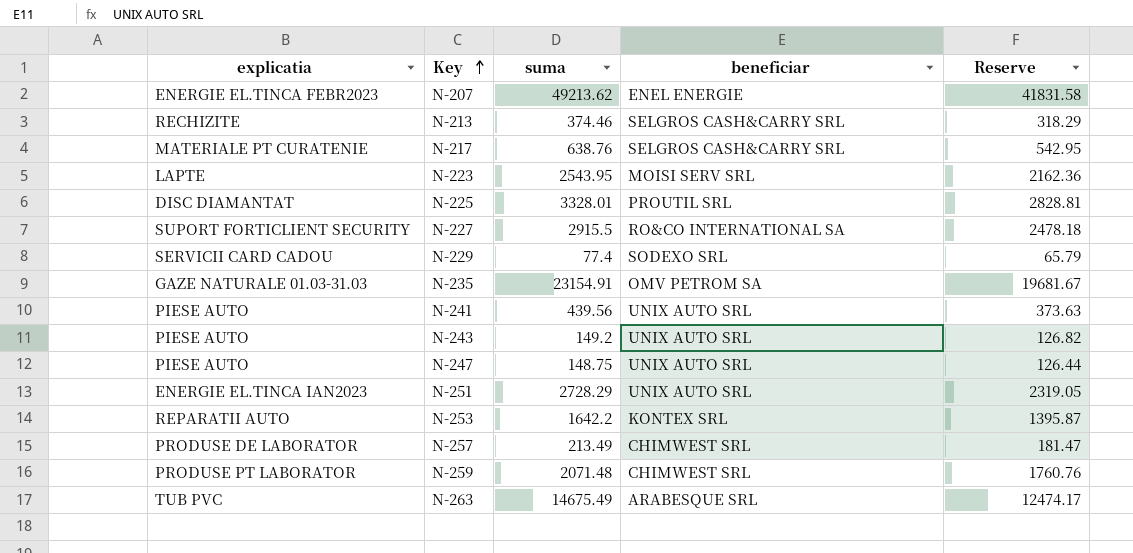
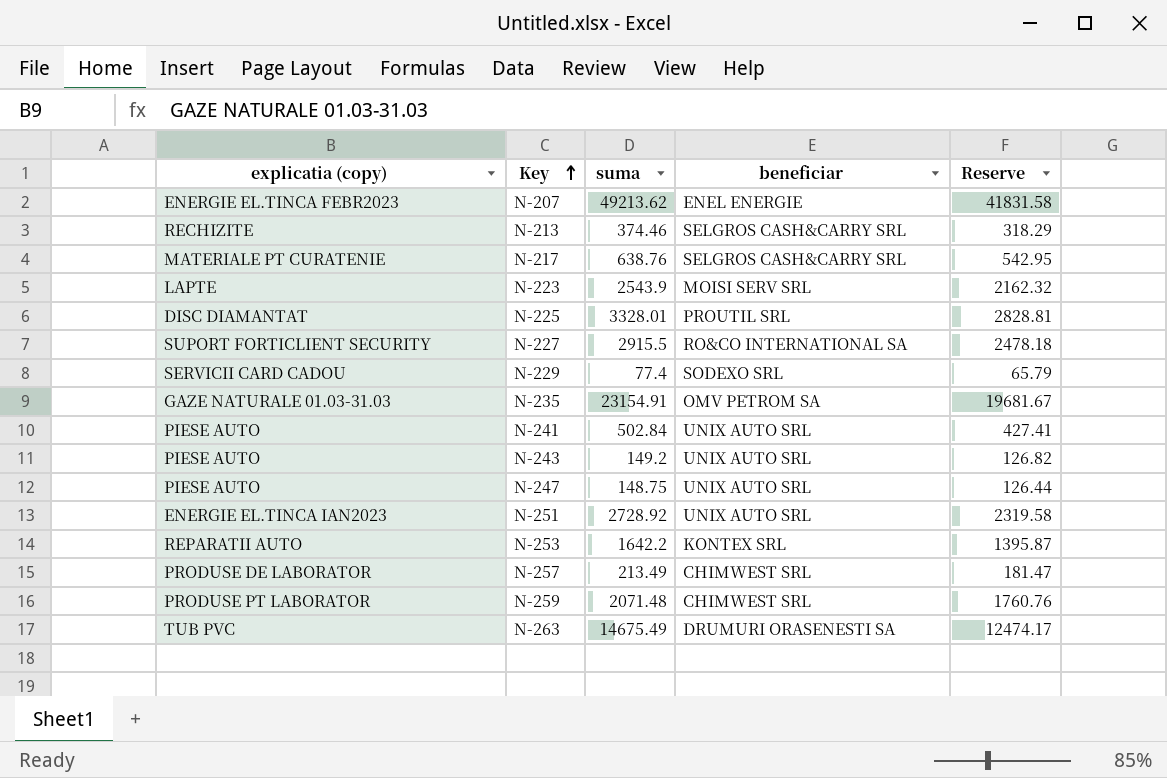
column name: explicatia -> explicatia (copy)
N-223 | suma: 2543.95 -> 2543.9
N-223 | Reserve: 2162.36 -> 2162.32
N-241 | suma: 439.56 -> 502.84
N-241 | Reserve: 373.63 -> 427.41
N-251 | suma: 2728.29 -> 2728.92
N-251 | Reserve: 2319.05 -> 2319.58
N-263 | beneficiar: ARABESQUE SRL -> DRUMURI ORASENESTI SA

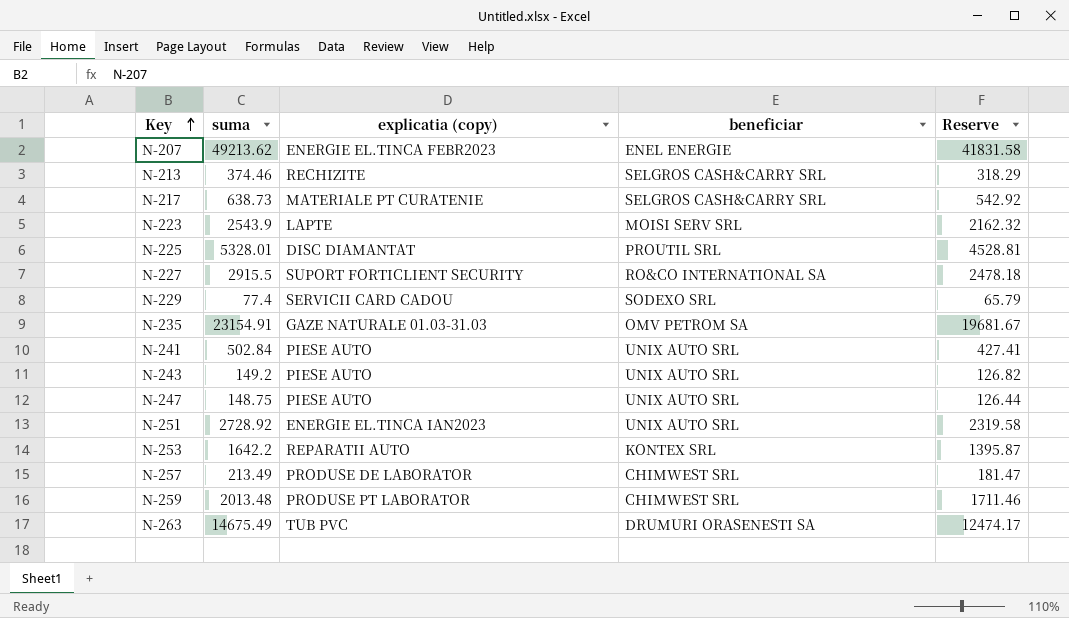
column explicatia (copy) | position: 1 -> 3
N-217 | suma: 638.76 -> 638.73
N-217 | Reserve: 542.95 -> 542.92
N-225 | suma: 3328.01 -> 5328.01
N-225 | Reserve: 2828.81 -> 4528.81
N-259 | suma: 2071.48 -> 2013.48
N-259 | Reserve: 1760.76 -> 1711.46

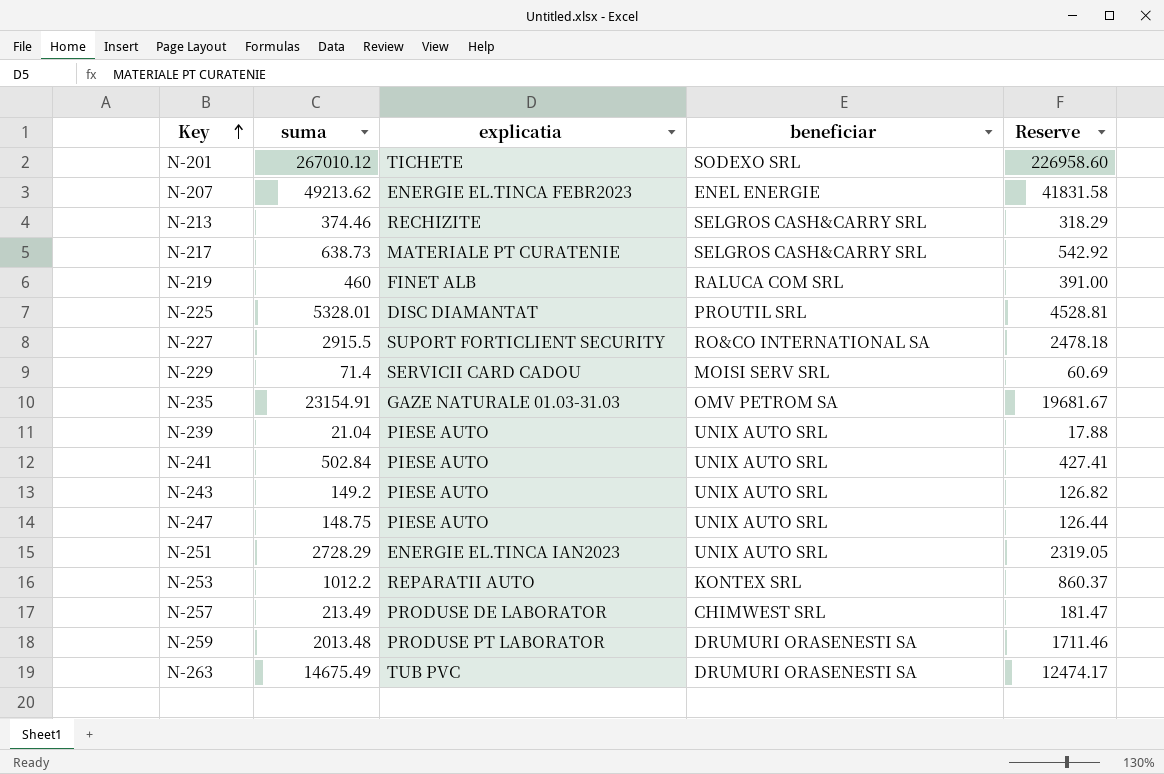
column name: explicatia (copy) -> explicatia
row N-223: 2543.9 | LAPTE | MOISI SERV SRL | 2162.32 -> none
row N-201: none -> 267010.12 | TICHETE | SODEXO SRL | 226958.60
row N-219: none -> 460 | FINET ALB | RALUCA COM SRL | 391.00
N-229 | suma: 77.4 -> 71.4
N-229 | beneficiar: SODEXO SRL -> MOISI SERV SRL
N-229 | Reserve: 65.79 -> 60.69
row N-239: none -> 21.04 | PIESE AUTO | UNIX AUTO SRL | 17.88
N-251 | suma: 2728.92 -> 2728.29
N-251 | Reserve: 2319.58 -> 2319.05
N-253 | suma: 1642.2 -> 1012.2
N-253 | Reserve: 1395.87 -> 860.37
N-259 | beneficiar: CHIMWEST SRL -> DRUMURI ORASENESTI SA

